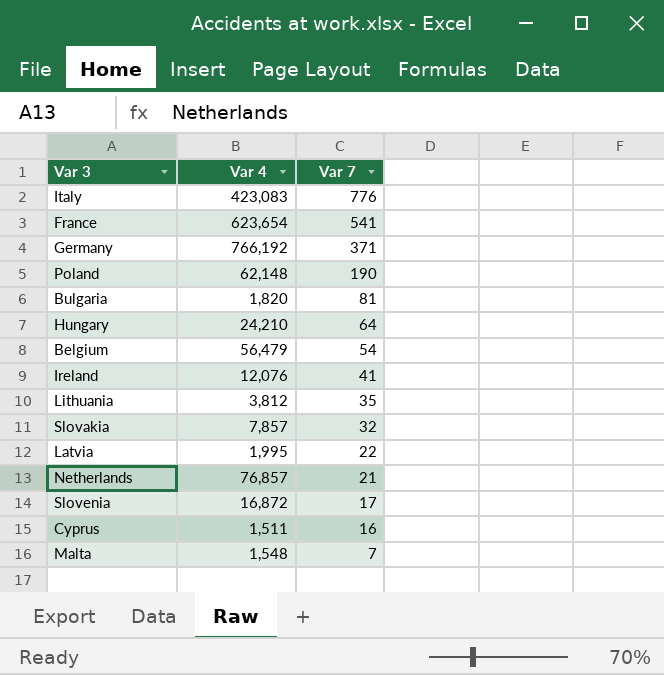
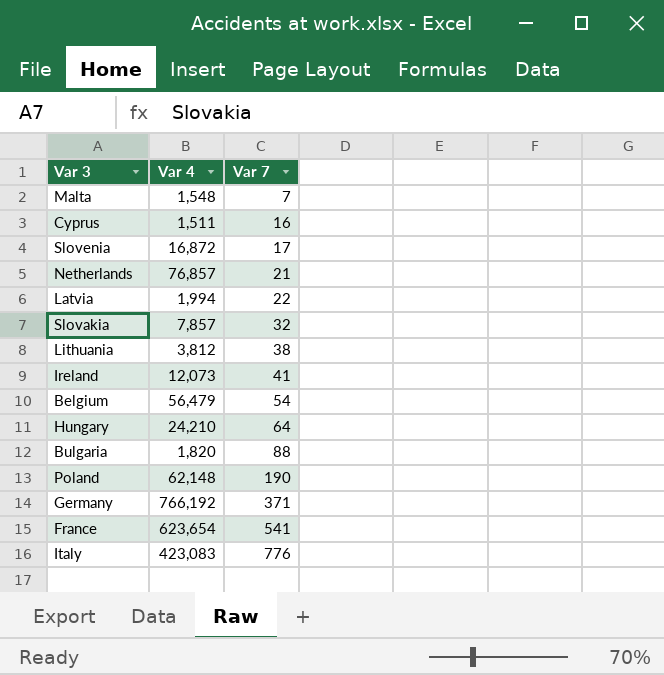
row order: Var 7 descending -> Var 7 ascending
Latvia | Var 4: 1,995 -> 1,994
Lithuania | Var 7: 35 -> 38
Ireland | Var 4: 12,076 -> 12,073
Bulgaria | Var 7: 81 -> 88

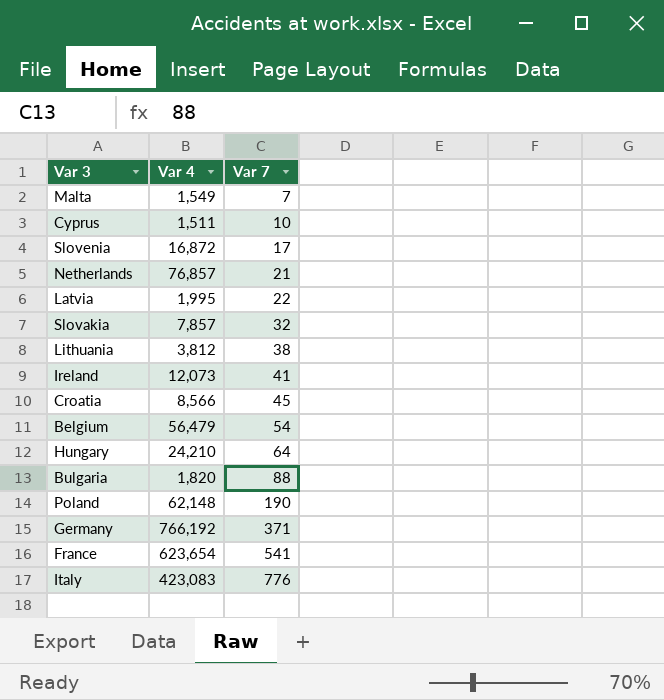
Malta | Var 4: 1,548 -> 1,549
Cyprus | Var 7: 16 -> 10
Latvia | Var 4: 1,994 -> 1,995
row Croatia: none -> 8,566 | 45

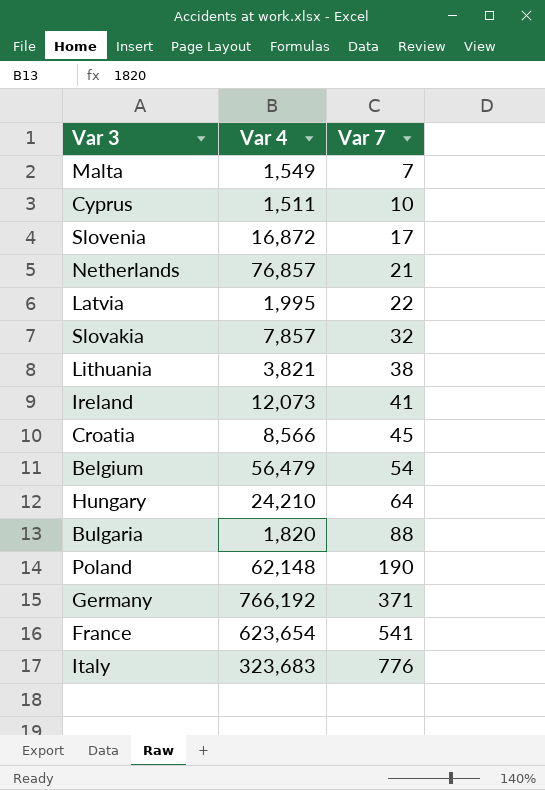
Lithuania | Var 4: 3,812 -> 3,821
Italy | Var 4: 423,083 -> 323,683

